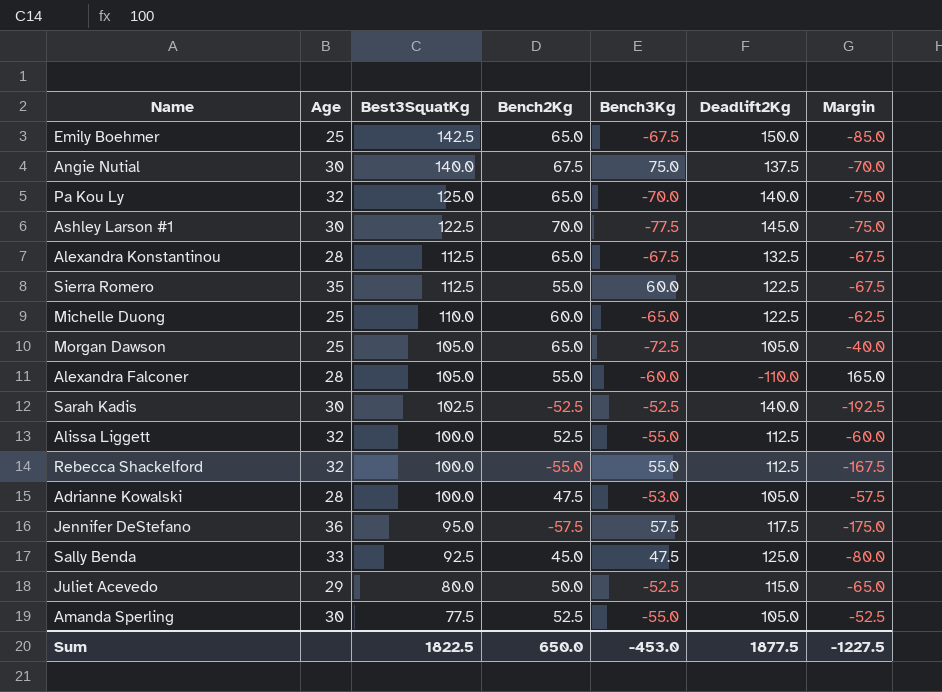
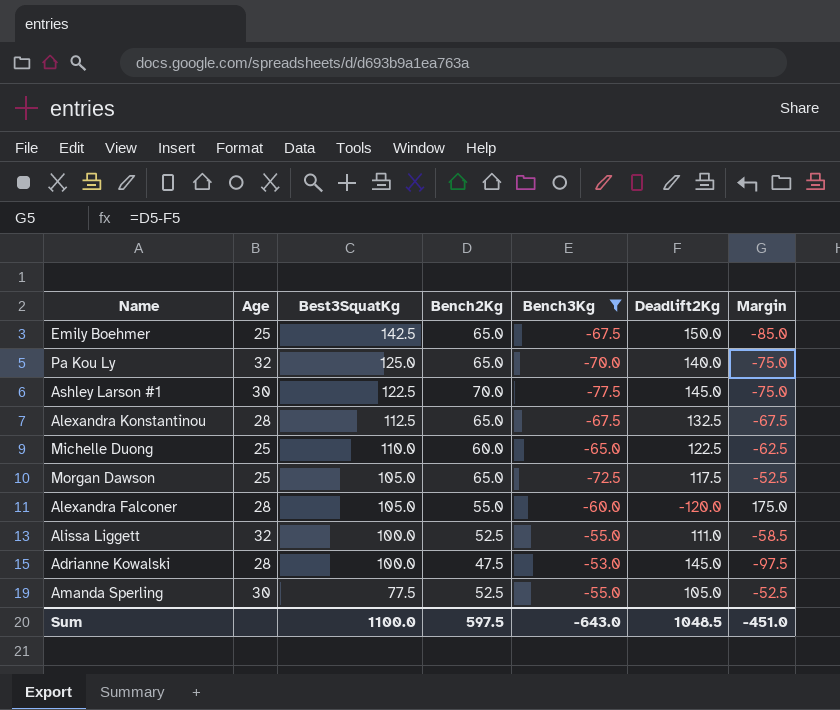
filter: none -> Bench3Kg <= -53.0
Morgan Dawson | Deadlift2Kg: 105.0 -> 117.5
Morgan Dawson | Margin: -40.0 -> -52.5
Alexandra Falconer | Deadlift2Kg: -110.0 -> -120.0
Alexandra Falconer | Margin: 165.0 -> 175.0
Alissa Liggett | Deadlift2Kg: 112.5 -> 111.0
Alissa Liggett | Margin: -60.0 -> -58.5
Adrianne Kowalski | Deadlift2Kg: 105.0 -> 145.0
Adrianne Kowalski | Margin: -57.5 -> -97.5
Sum | Best3SquatKg: 1822.5 -> 1100.0
Sum | Bench2Kg: 650.0 -> 597.5
Sum | Bench3Kg: -453.0 -> -643.0
Sum | Deadlift2Kg: 1877.5 -> 1048.5
Sum | Margin: -1227.5 -> -451.0

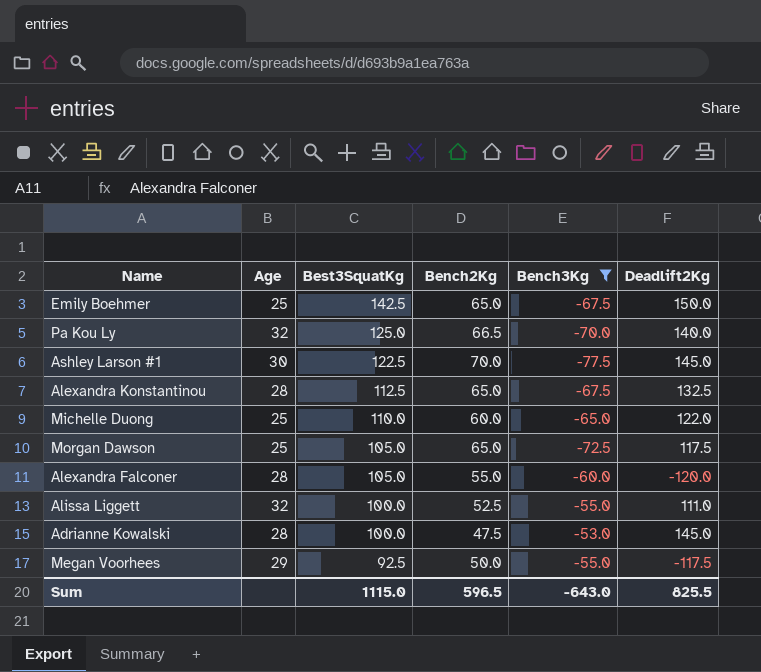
column Margin | formula: [Bench2Kg] - [Deadlift2Kg] -> none
row Amanda Sperling: 30 | 77.5 | 52.5 | -55.0 | 105.0 | -52.5 -> none
Pa Kou Ly | Bench2Kg: 65.0 -> 66.5
Michelle Duong | Deadlift2Kg: 122.5 -> 122.0
row Megan Voorhees: none -> 29 | 92.5 | 50.0 | -55.0 | -117.5
Sum | Best3SquatKg: 1100.0 -> 1115.0
Sum | Bench2Kg: 597.5 -> 596.5
Sum | Deadlift2Kg: 1048.5 -> 825.5

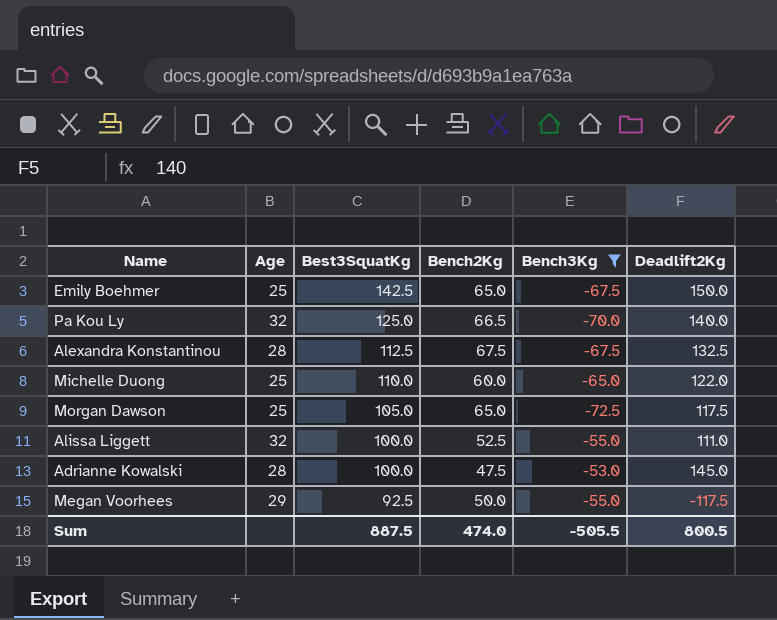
row Ashley Larson #1: 30 | 122.5 | 70.0 | -77.5 | 145.0 -> none
row Alexandra Falconer: 28 | 105.0 | 55.0 | -60.0 | -120.0 -> none
Alexandra Konstantinou | Bench2Kg: 65.0 -> 67.5
Sum | Best3SquatKg: 1115.0 -> 887.5
Sum | Bench2Kg: 596.5 -> 474.0
Sum | Bench3Kg: -643.0 -> -505.5
Sum | Deadlift2Kg: 825.5 -> 800.5

